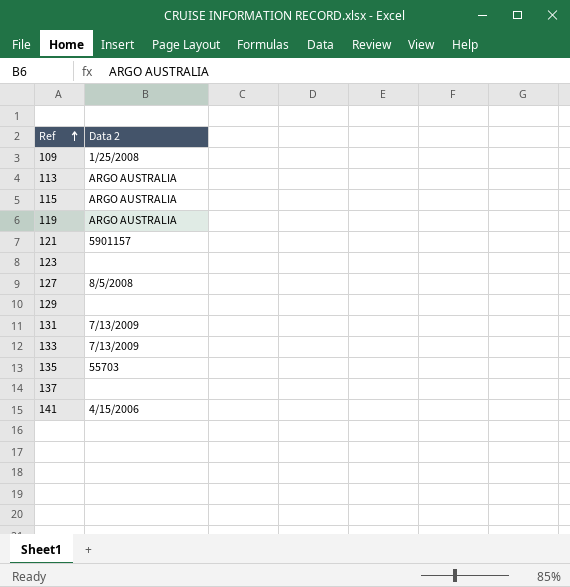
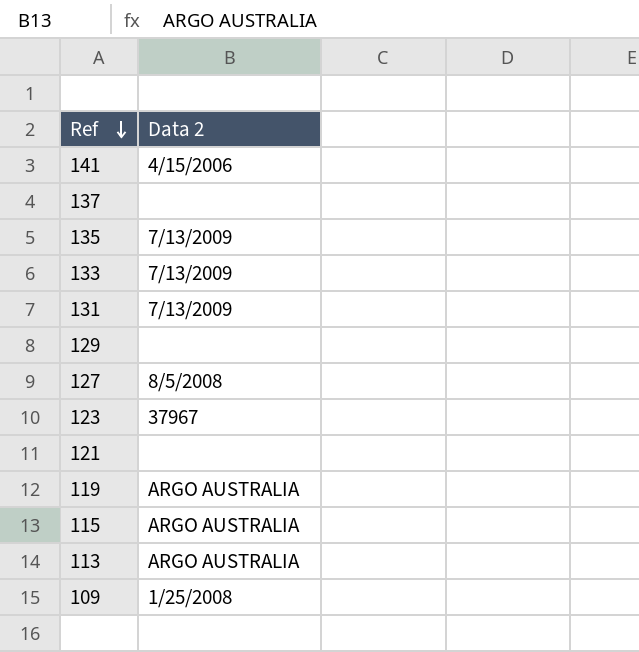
row order: Ref ascending -> Ref descending
135 | Data 2: 55703 -> 7/13/2009
123 | Data 2: none -> 37967
121 | Data 2: 5901157 -> none

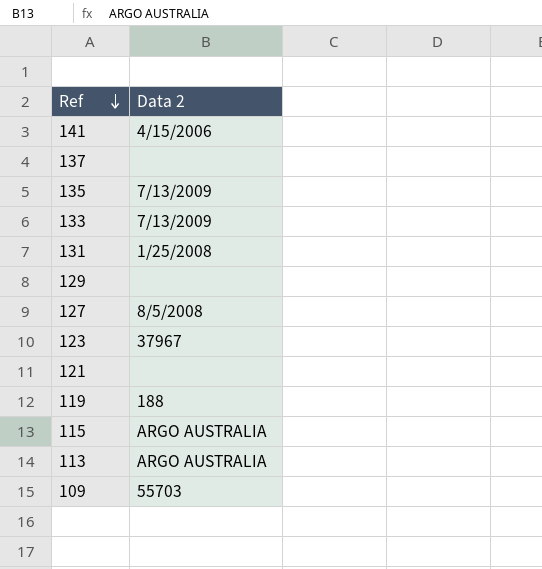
131 | Data 2: 7/13/2009 -> 1/25/2008
119 | Data 2: ARGO AUSTRALIA -> 188
109 | Data 2: 1/25/2008 -> 55703

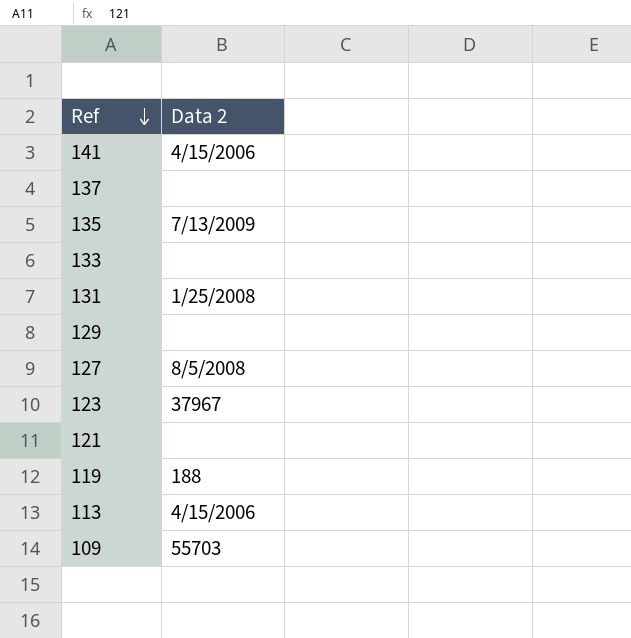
row 115: ARGO AUSTRALIA -> none
133 | Data 2: 7/13/2009 -> none
113 | Data 2: ARGO AUSTRALIA -> 4/15/2006

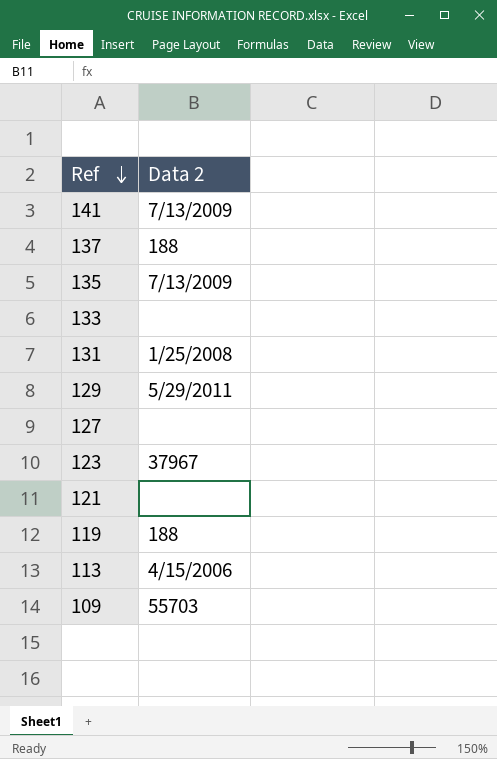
141 | Data 2: 4/15/2006 -> 7/13/2009
137 | Data 2: none -> 188
129 | Data 2: none -> 5/29/2011
127 | Data 2: 8/5/2008 -> none

